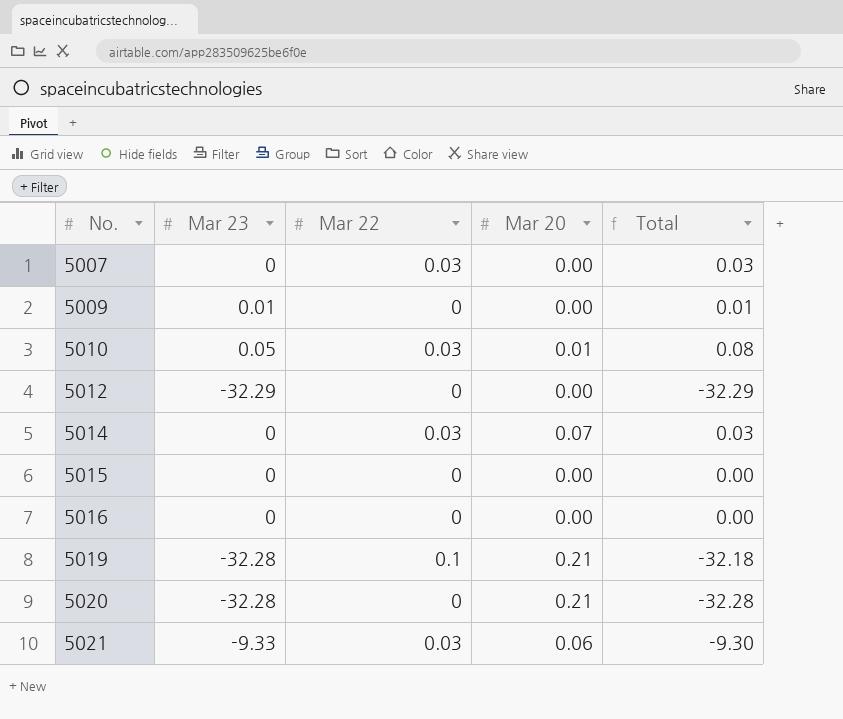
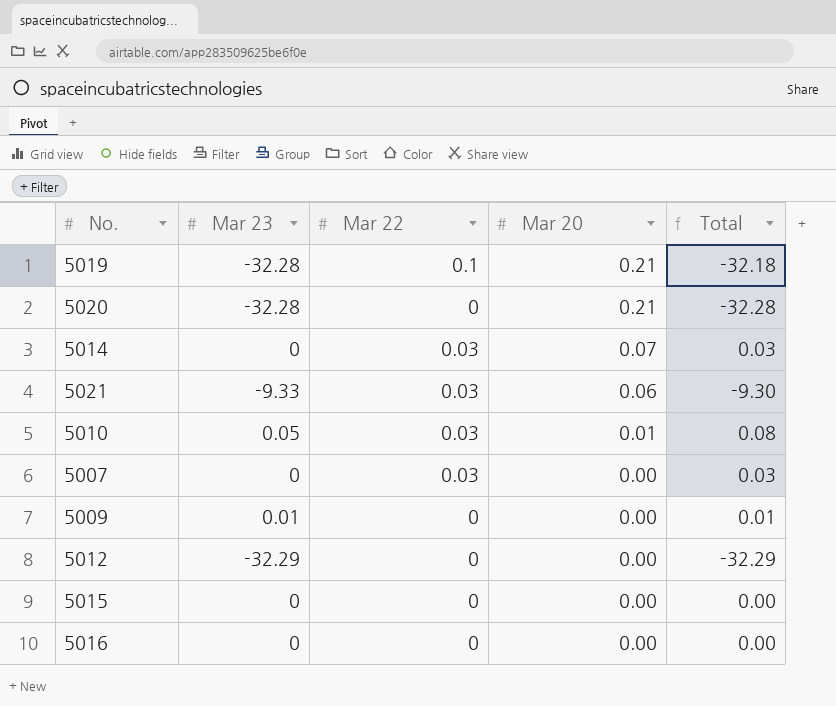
row order: No. ascending -> Mar 20 descending

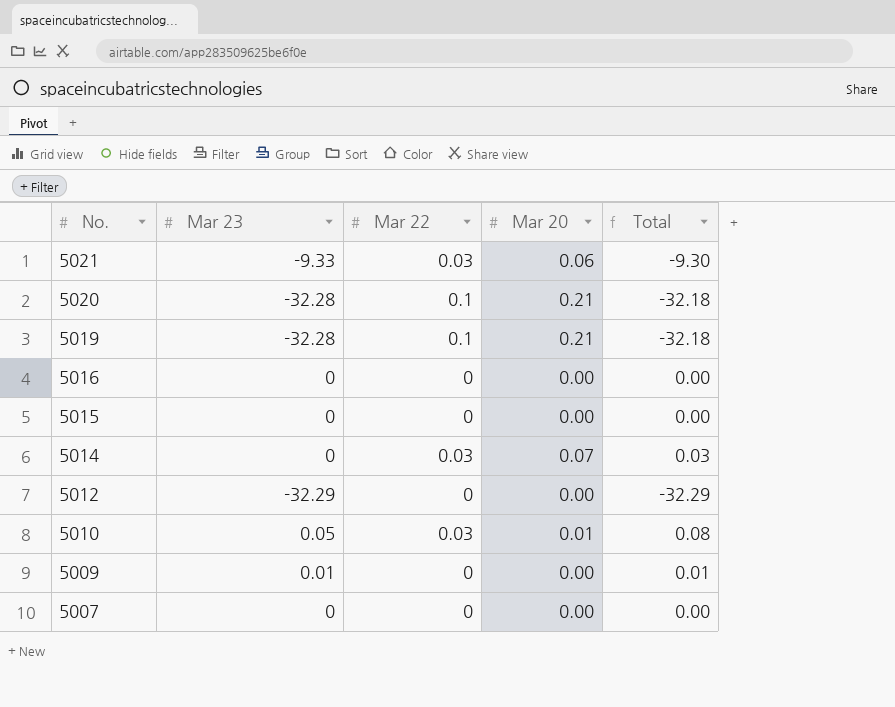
row order: Mar 20 descending -> No. descending
5020 | Mar 22: 0 -> 0.1
5020 | Total: -32.28 -> -32.18
5007 | Mar 22: 0.03 -> 0
5007 | Total: 0.03 -> 0.00

